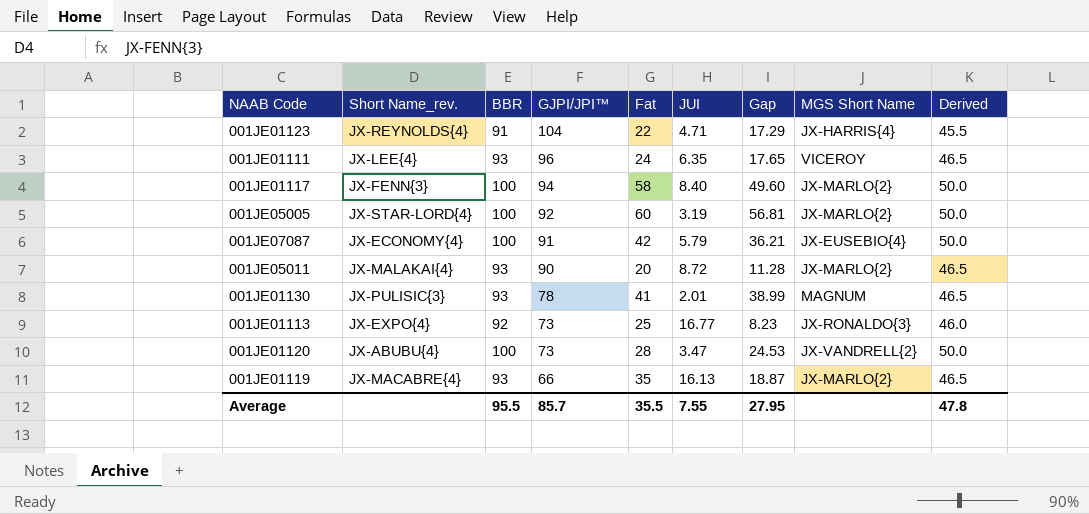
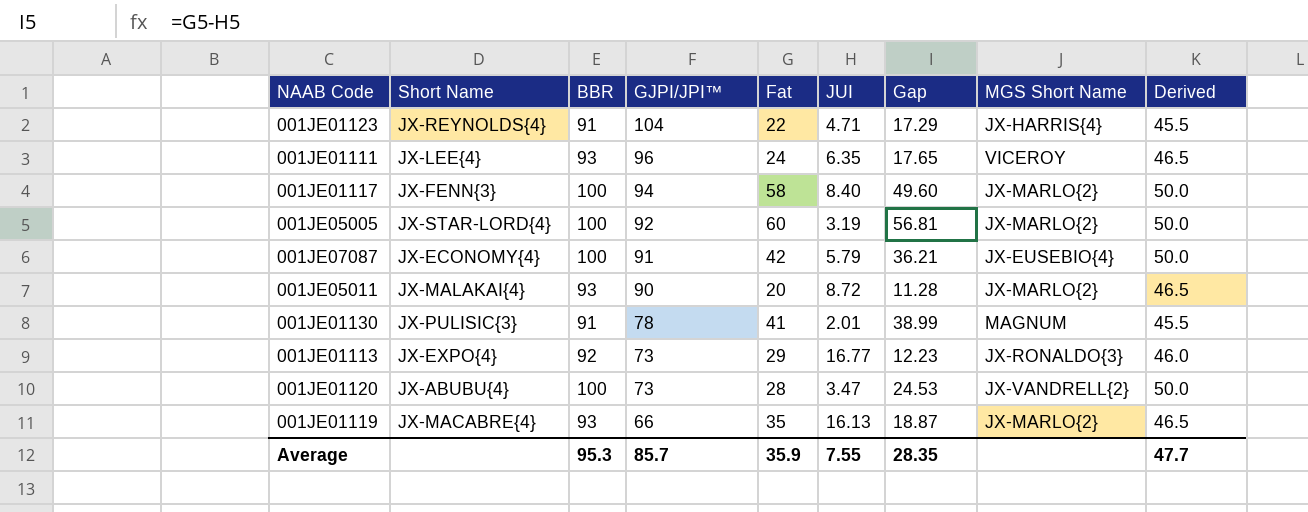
column name: Short Name_rev. -> Short Name
001JE01130 | BBR: 93 -> 91
001JE01130 | Derived: 46.5 -> 45.5
001JE01113 | Fat: 25 -> 29
001JE01113 | Gap: 8.23 -> 12.23
Average | BBR: 95.5 -> 95.3
Average | Fat: 35.5 -> 35.9
Average | Gap: 27.95 -> 28.35
Average | Derived: 47.8 -> 47.7

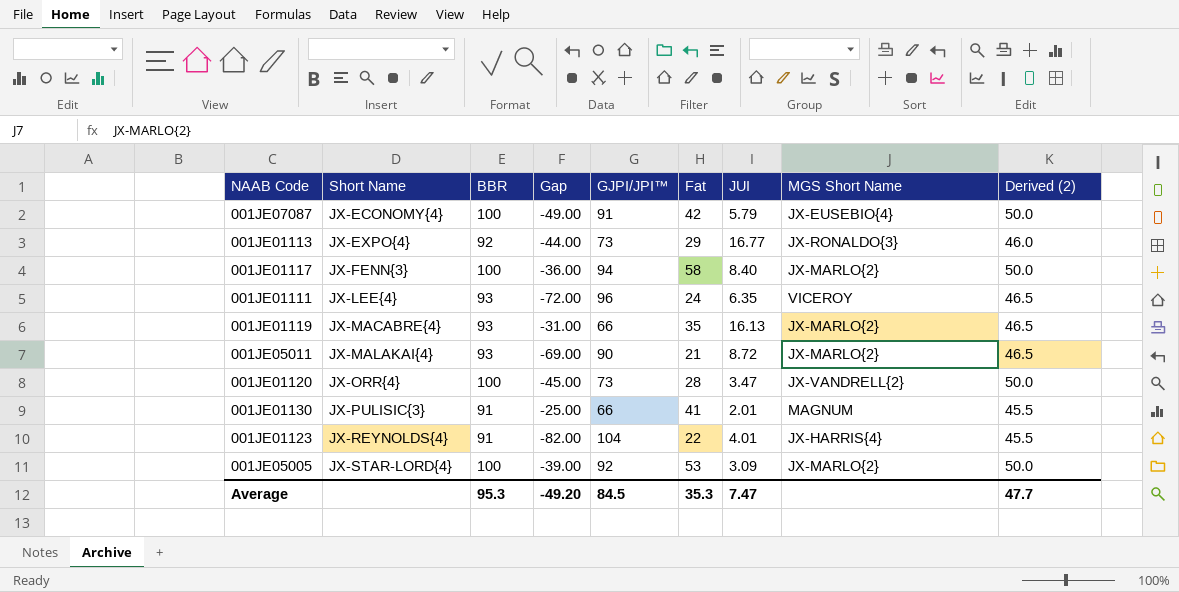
row order: GJPI/JPI™ descending -> Short Name ascending
column Gap | formula: [Fat] - [JUI] -> [Fat] - [GJPI/JPI™]
column Gap | position: 7 -> 4
column name: Derived -> Derived (2)
001JE05011 | Fat: 20 -> 21
001JE01120 | Short Name: JX-ABUBU{4} -> JX-ORR{4}
001JE01130 | GJPI/JPI™: 78 -> 66
001JE01123 | JUI: 4.71 -> 4.01
001JE05005 | Fat: 60 -> 53
001JE05005 | JUI: 3.19 -> 3.09
Average | Gap: 28.35 -> -49.20
Average | GJPI/JPI™: 85.7 -> 84.5
Average | Fat: 35.9 -> 35.3
Average | JUI: 7.55 -> 7.47

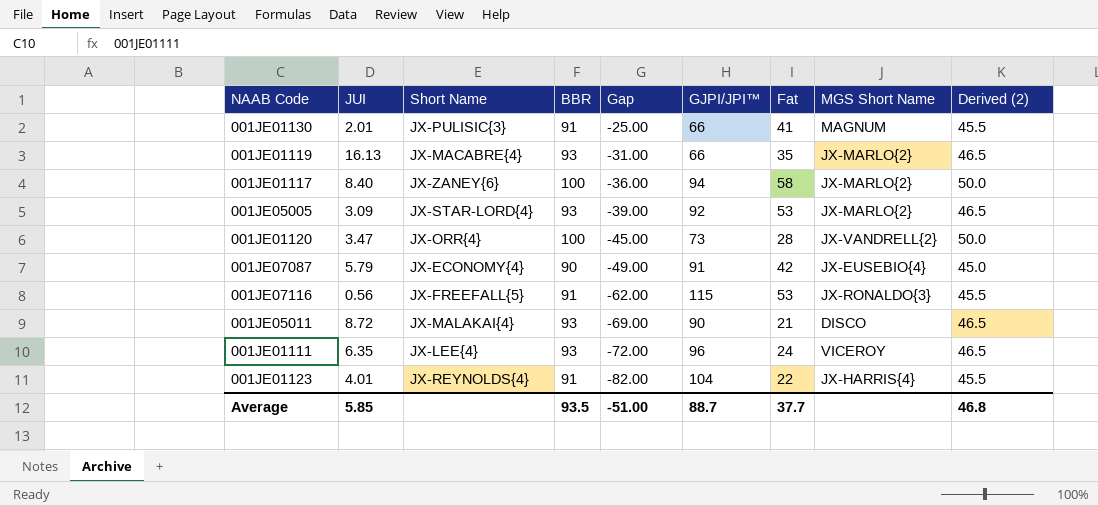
row order: Short Name ascending -> Gap descending
column JUI | position: 7 -> 2
row 001JE01113: JX-EXPO{4} | 92 | -44.00 | 73 | 29 | 16.77 | JX-RONALDO{3} | 46.0 -> none
001JE01117 | Short Name: JX-FENN{3} -> JX-ZANEY{6}
001JE05005 | BBR: 100 -> 93
001JE05005 | Derived (2): 50.0 -> 46.5
001JE07087 | BBR: 100 -> 90
001JE07087 | Derived (2): 50.0 -> 45.0
row 001JE07116: none -> 0.56 | JX-FREEFALL{5} | 91 | -62.00 | 115 | 53 | JX-RONALDO{3} | 45.5
001JE05011 | MGS Short Name: JX-MARLO{2} -> DISCO
Average | JUI: 7.47 -> 5.85
Average | BBR: 95.3 -> 93.5
Average | Gap: -49.20 -> -51.00
Average | GJPI/JPI™: 84.5 -> 88.7
Average | Fat: 35.3 -> 37.7
Average | Derived (2): 47.7 -> 46.8

